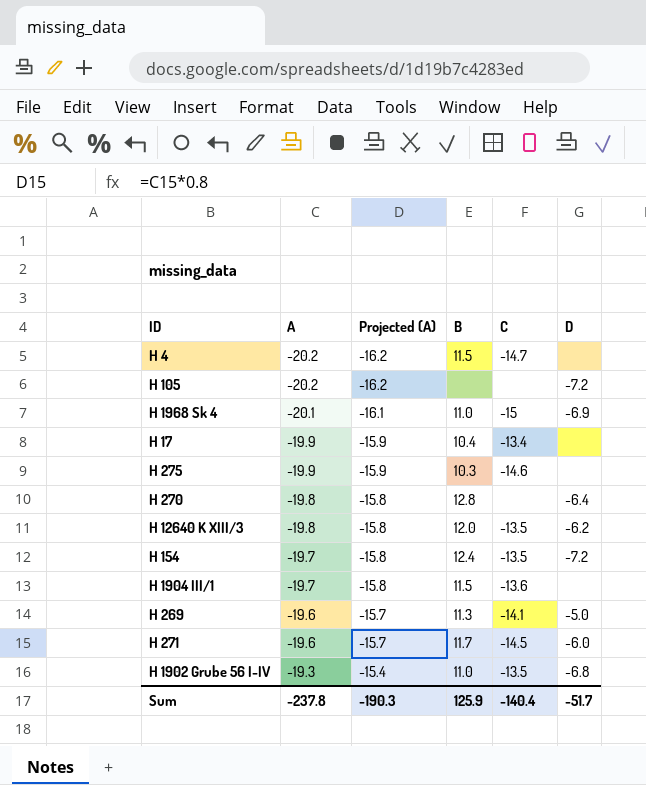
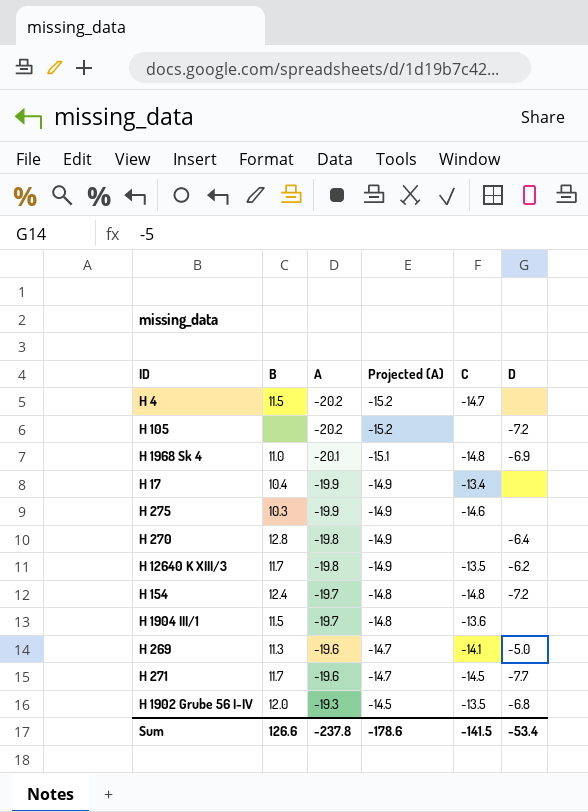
column B | position: 4 -> 2
column Projected (A) | formula: [A] * 0.8 -> [A] * 0.75
H 1968 Sk 4 | C: -15 -> -14.8
H 12640 K XIII/3 | B: 12.0 -> 11.7
H 154 | C: -13.5 -> -14.8
H 271 | D: -6.0 -> -7.7
H 1902 Grube 56 I-IV | B: 11.0 -> 12.0
Sum | B: 125.9 -> 126.6
Sum | Projected (A): -190.3 -> -178.6
Sum | C: -140.4 -> -141.5
Sum | D: -51.7 -> -53.4

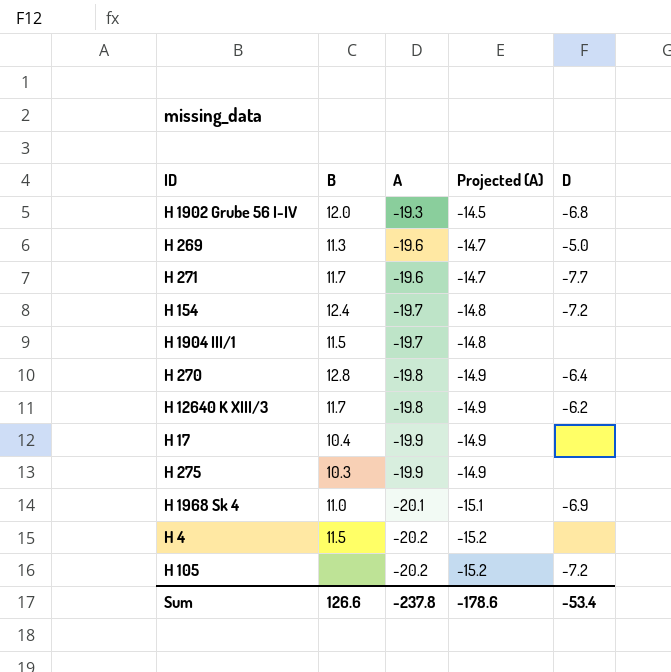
row order: A ascending -> A descending
column C | position: 5 -> none

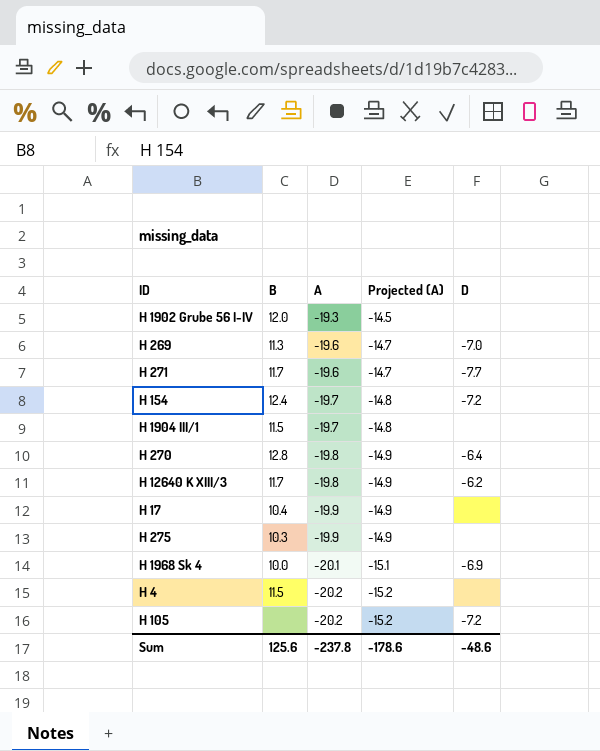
H 1902 Grube 56 I-IV | D: -6.8 -> none
H 269 | D: -5.0 -> -7.0
H 1968 Sk 4 | B: 11.0 -> 10.0
Sum | B: 126.6 -> 125.6
Sum | D: -53.4 -> -48.6

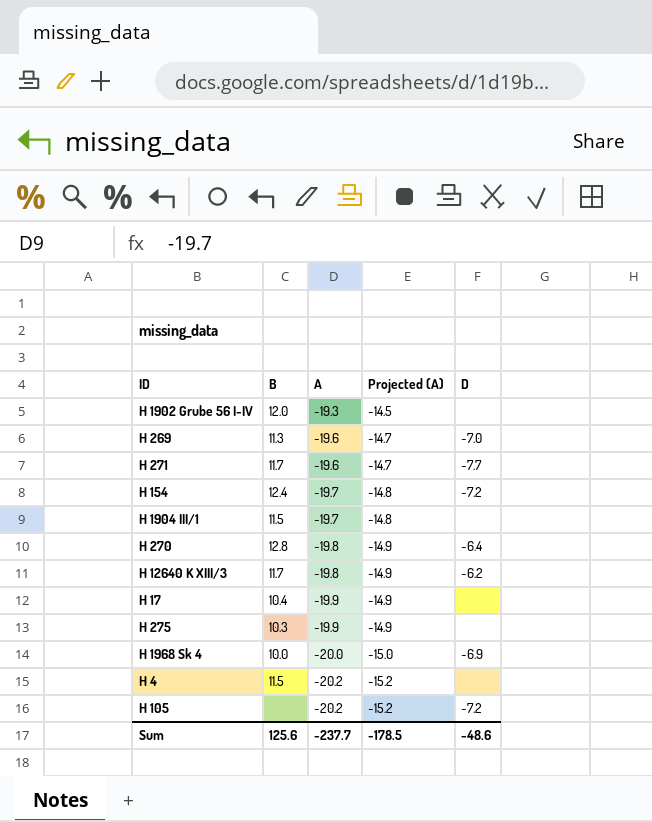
H 1968 Sk 4 | A: -20.1 -> -20.0
H 1968 Sk 4 | Projected (A): -15.1 -> -15.0
Sum | A: -237.8 -> -237.7
Sum | Projected (A): -178.6 -> -178.5

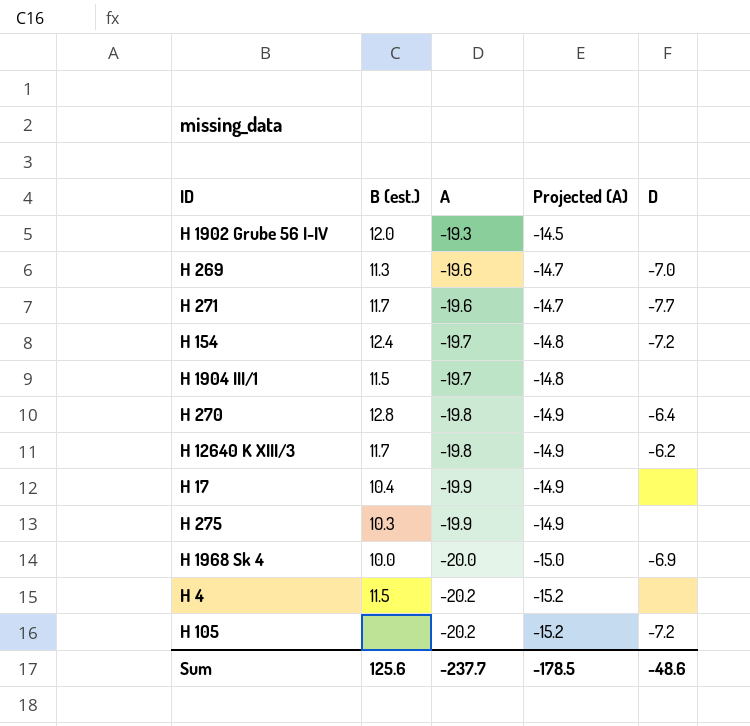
column name: B -> B (est.)

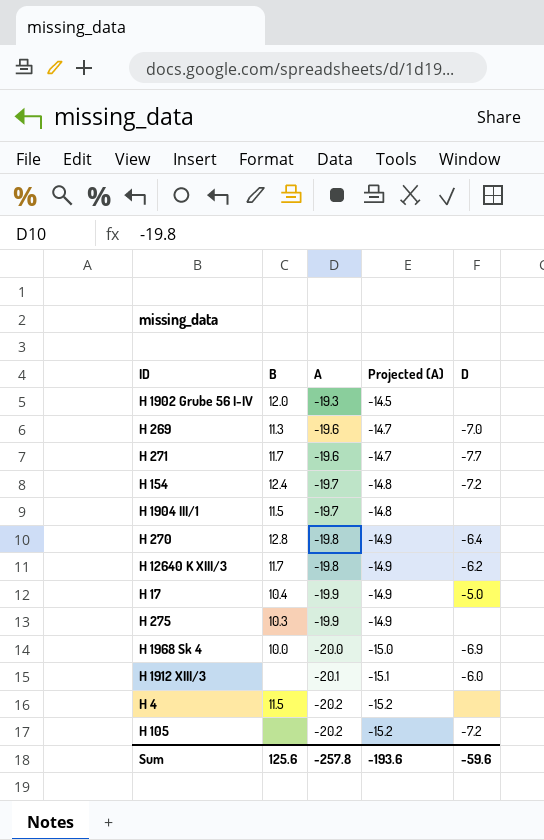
column name: B (est.) -> B
H 17 | D: none -> -5.0
row H 1912 XIII/3: none -> none | -20.1 | -15.1 | -6.0
Sum | A: -237.7 -> -257.8
Sum | Projected (A): -178.5 -> -193.6
Sum | D: -48.6 -> -59.6

